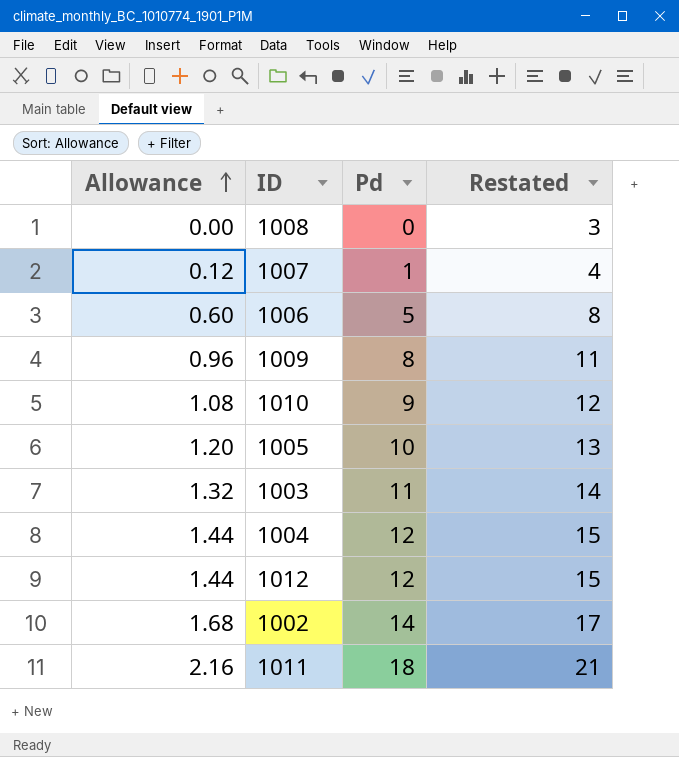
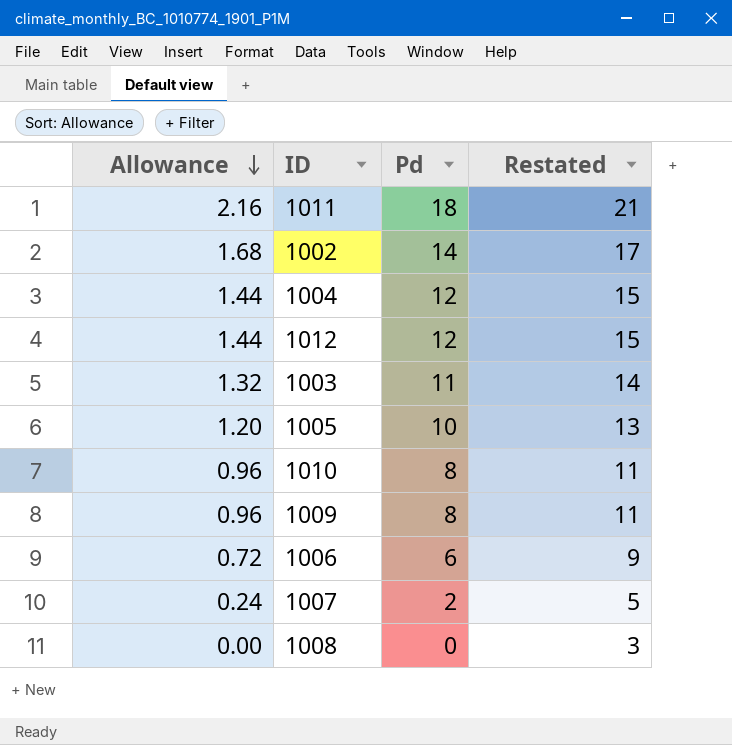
row order: Allowance ascending -> Allowance descending
1010 | Allowance: 1.08 -> 0.96
1010 | Pd: 9 -> 8
1010 | Restated: 12 -> 11
1006 | Allowance: 0.60 -> 0.72
1006 | Pd: 5 -> 6
1006 | Restated: 8 -> 9
1007 | Allowance: 0.12 -> 0.24
1007 | Pd: 1 -> 2
1007 | Restated: 4 -> 5

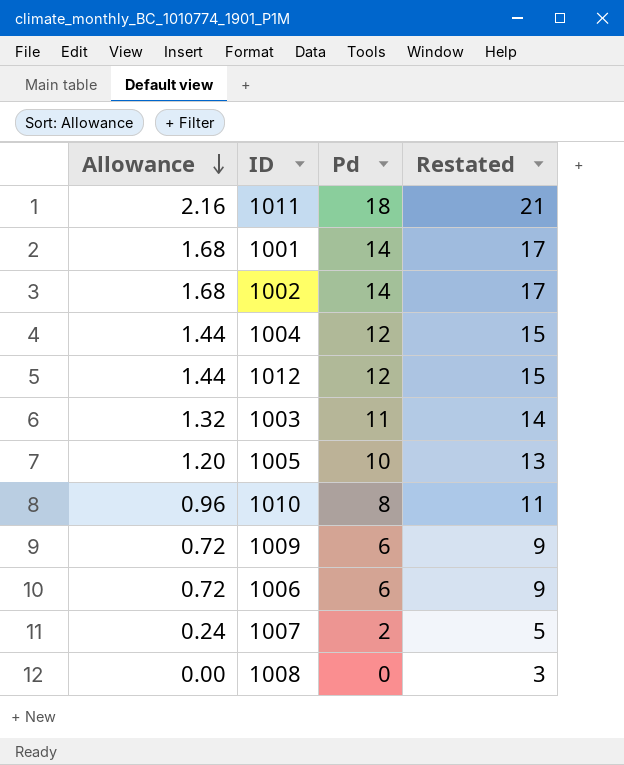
row 1001: none -> 1.68 | 14 | 17
1009 | Allowance: 0.96 -> 0.72
1009 | Pd: 8 -> 6
1009 | Restated: 11 -> 9

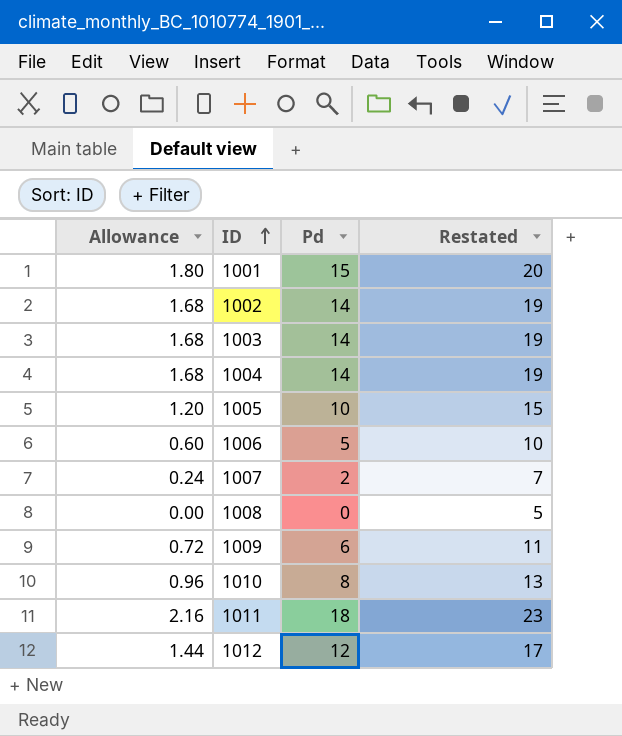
row order: Allowance descending -> ID ascending
column Restated | formula: [Pd] + 3 -> [Pd] + 5
1001 | Allowance: 1.68 -> 1.80
1001 | Pd: 14 -> 15
1003 | Allowance: 1.32 -> 1.68
1003 | Pd: 11 -> 14
1004 | Allowance: 1.44 -> 1.68
1004 | Pd: 12 -> 14
1006 | Allowance: 0.72 -> 0.60
1006 | Pd: 6 -> 5

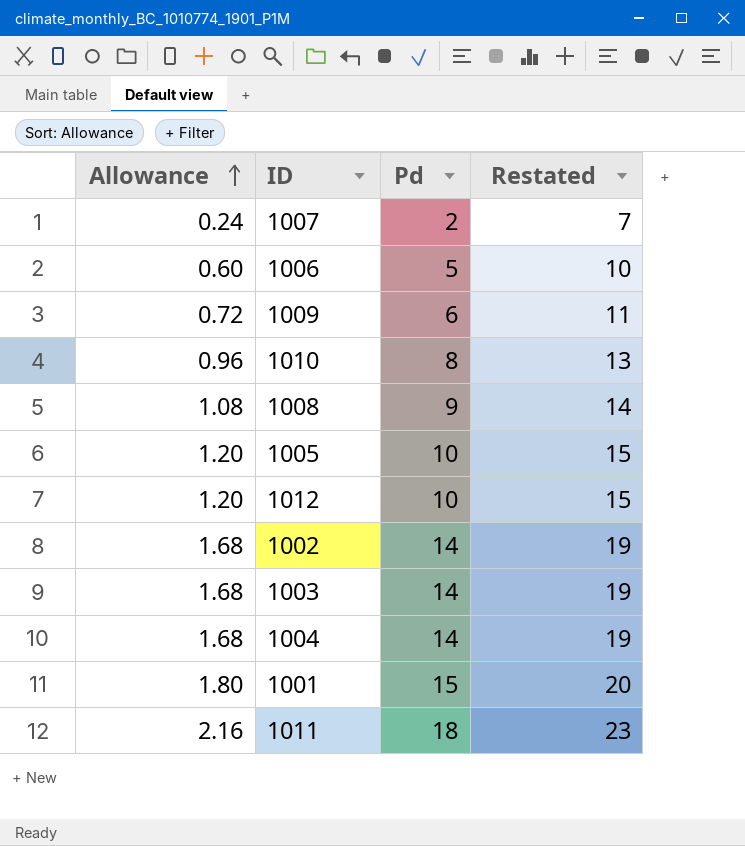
row order: ID ascending -> Allowance ascending
1008 | Allowance: 0.00 -> 1.08
1008 | Pd: 0 -> 9
1008 | Restated: 5 -> 14
1012 | Allowance: 1.44 -> 1.20
1012 | Pd: 12 -> 10
1012 | Restated: 17 -> 15

